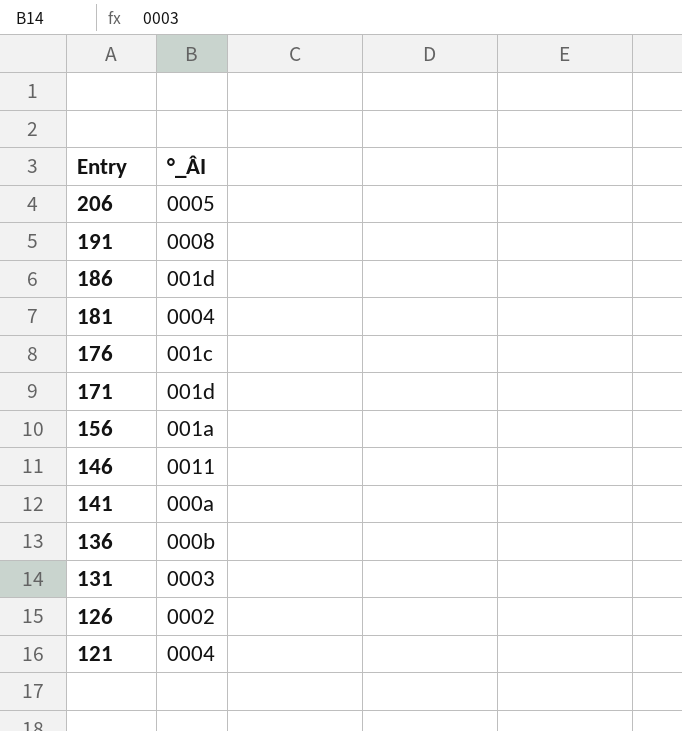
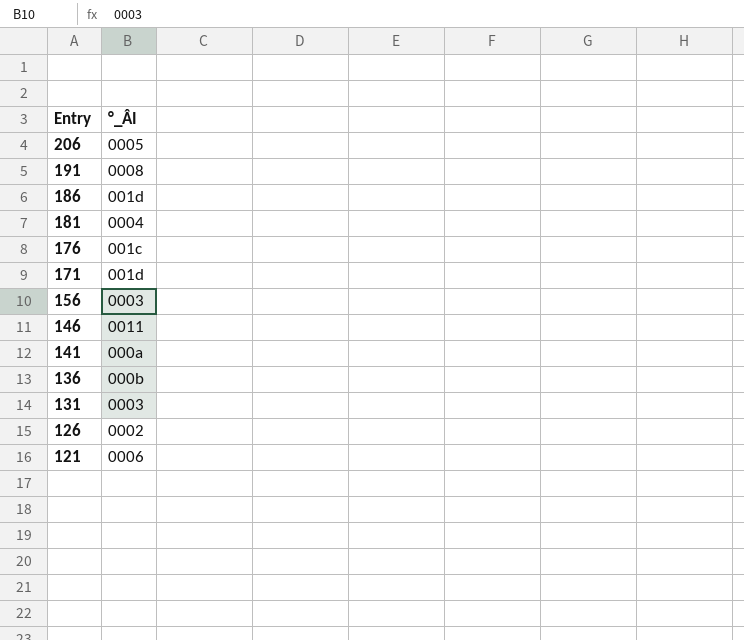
156 | °_ÂI: 001a -> 0003
121 | °_ÂI: 0004 -> 0006

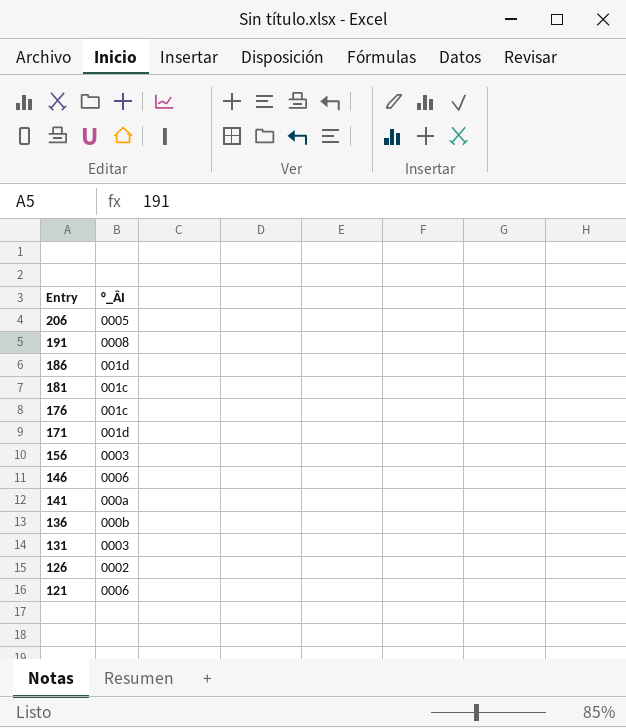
181 | °_ÂI: 0004 -> 001c
146 | °_ÂI: 0011 -> 0006

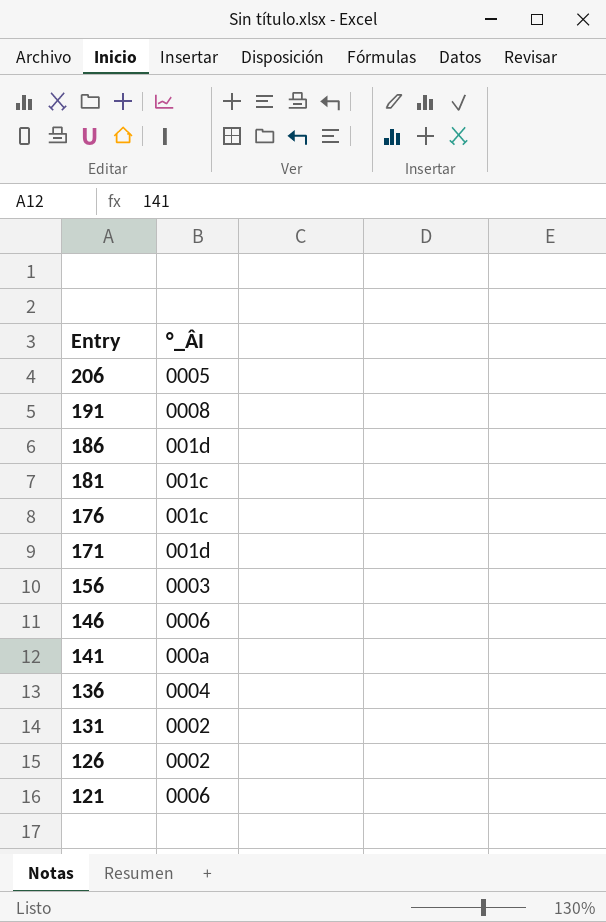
136 | °_ÂI: 000b -> 0004
131 | °_ÂI: 0003 -> 0002

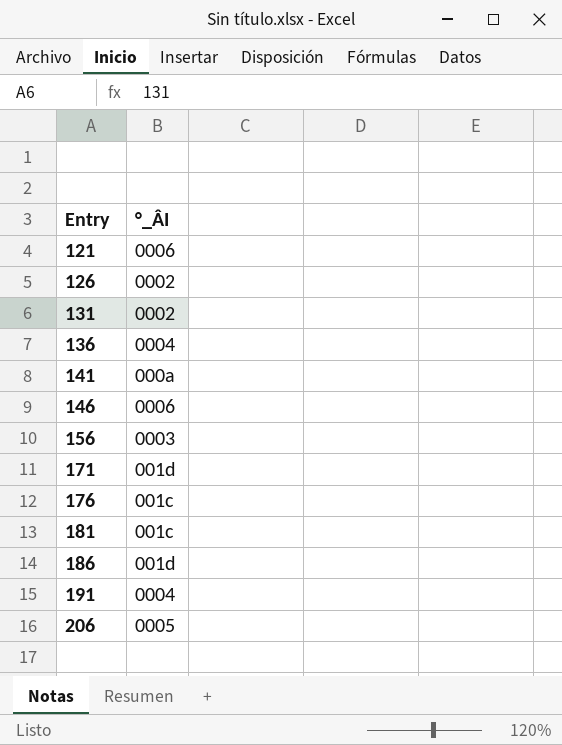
row order: Entry descending -> Entry ascending
191 | °_ÂI: 0008 -> 0004

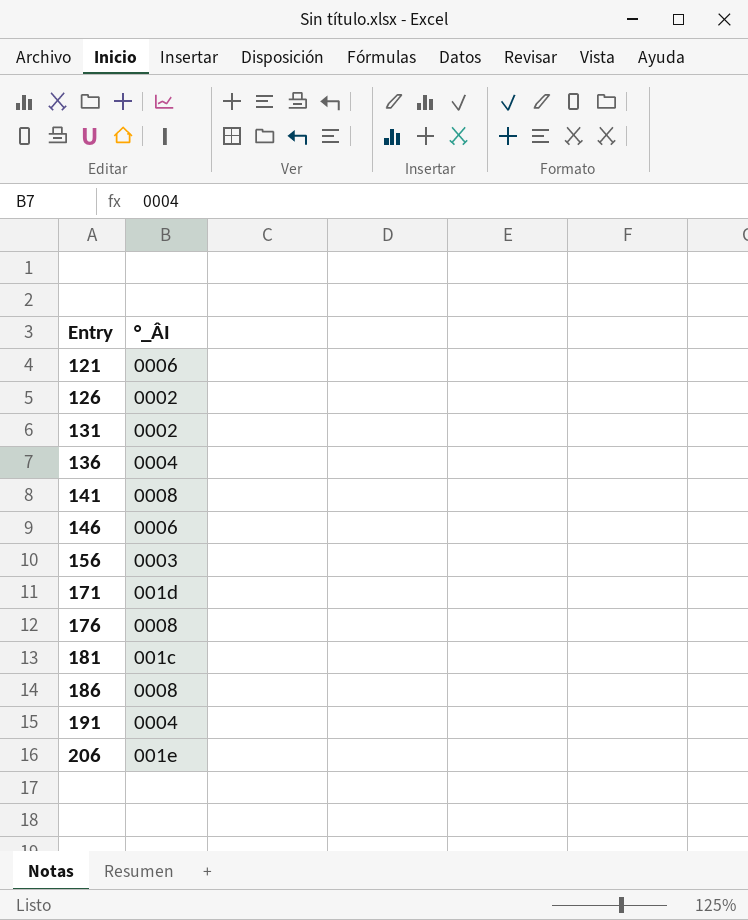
141 | °_ÂI: 000a -> 0008
176 | °_ÂI: 001c -> 0008
186 | °_ÂI: 001d -> 0008
206 | °_ÂI: 0005 -> 001e

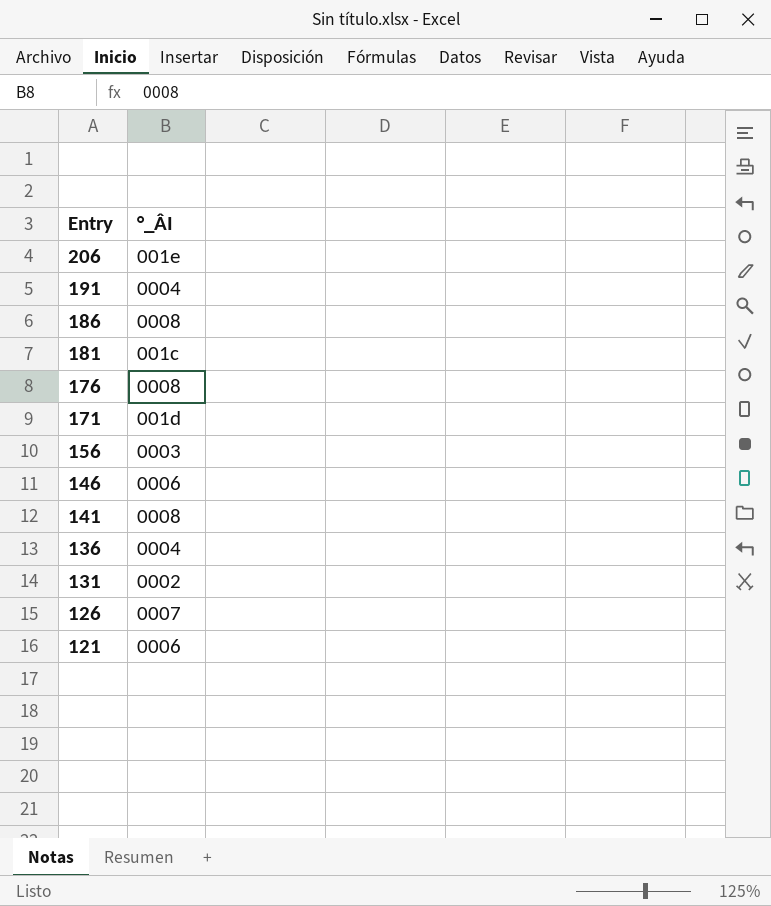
row order: Entry ascending -> Entry descending
126 | °_ÂI: 0002 -> 0007

